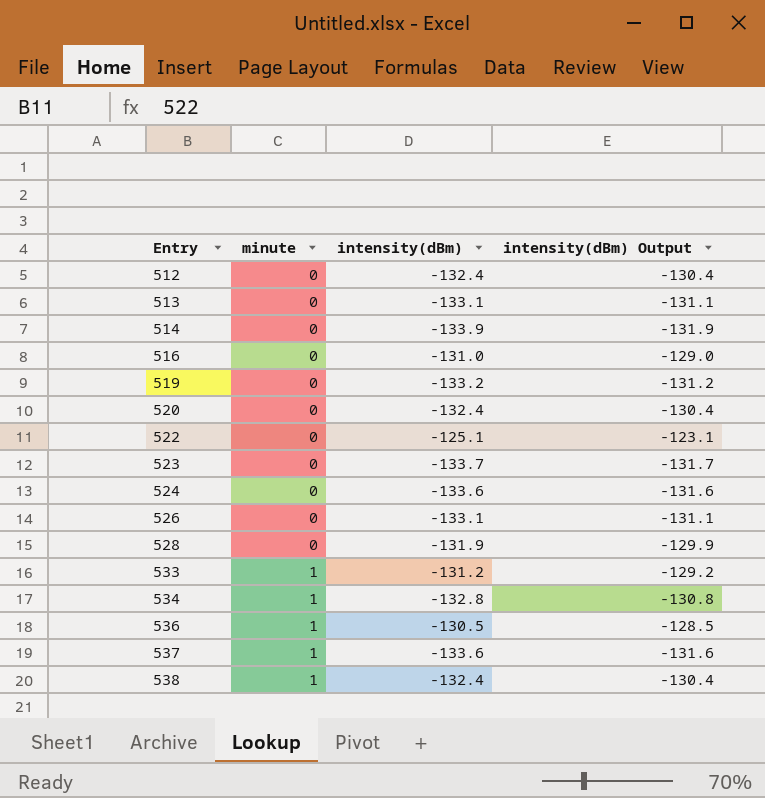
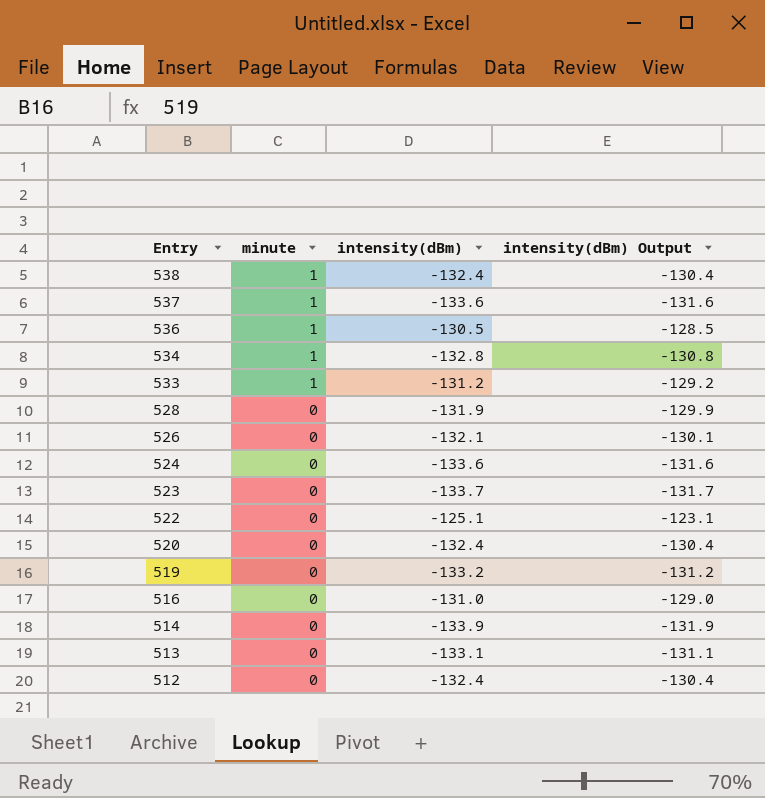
row order: Entry ascending -> Entry descending
526 | intensity(dBm): -133.1 -> -132.1
526 | intensity(dBm) Output: -131.1 -> -130.1

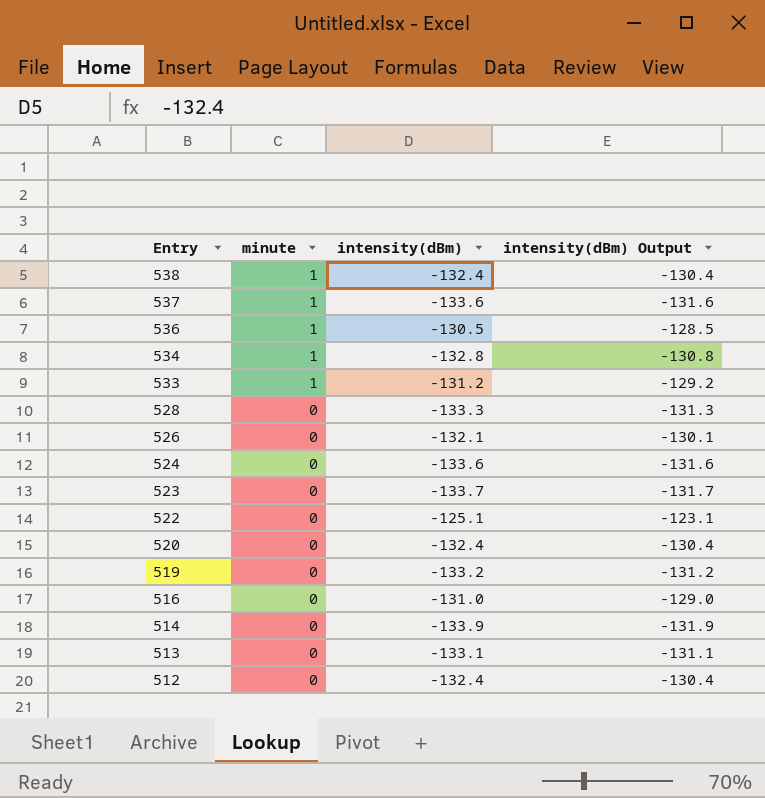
528 | intensity(dBm): -131.9 -> -133.3
528 | intensity(dBm) Output: -129.9 -> -131.3

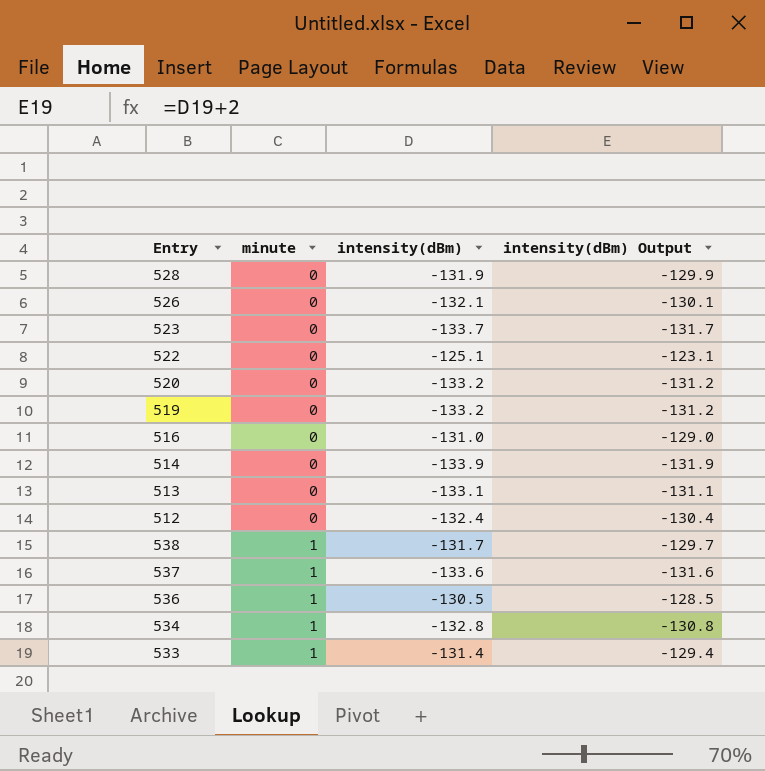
row order: Entry descending -> minute ascending
row 524: 0 | -133.6 | -131.6 -> none
528 | intensity(dBm): -133.3 -> -131.9
528 | intensity(dBm) Output: -131.3 -> -129.9
520 | intensity(dBm): -132.4 -> -133.2
520 | intensity(dBm) Output: -130.4 -> -131.2
538 | intensity(dBm): -132.4 -> -131.7
538 | intensity(dBm) Output: -130.4 -> -129.7
533 | intensity(dBm): -131.2 -> -131.4
533 | intensity(dBm) Output: -129.2 -> -129.4

